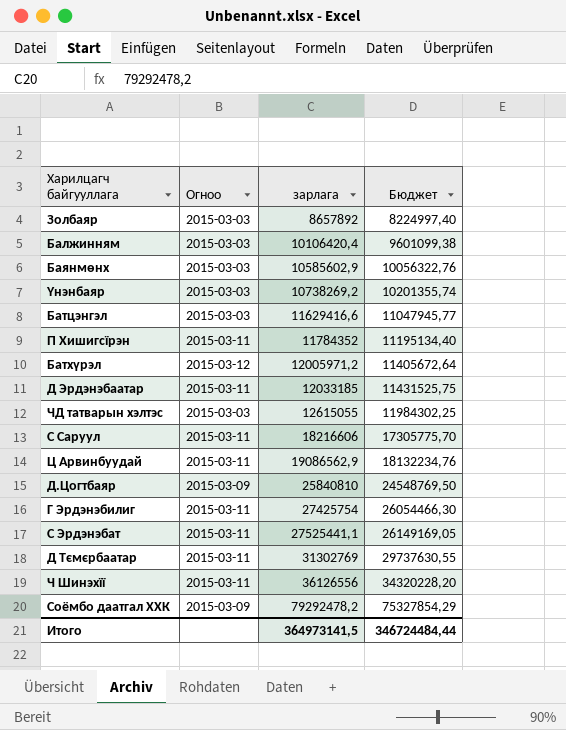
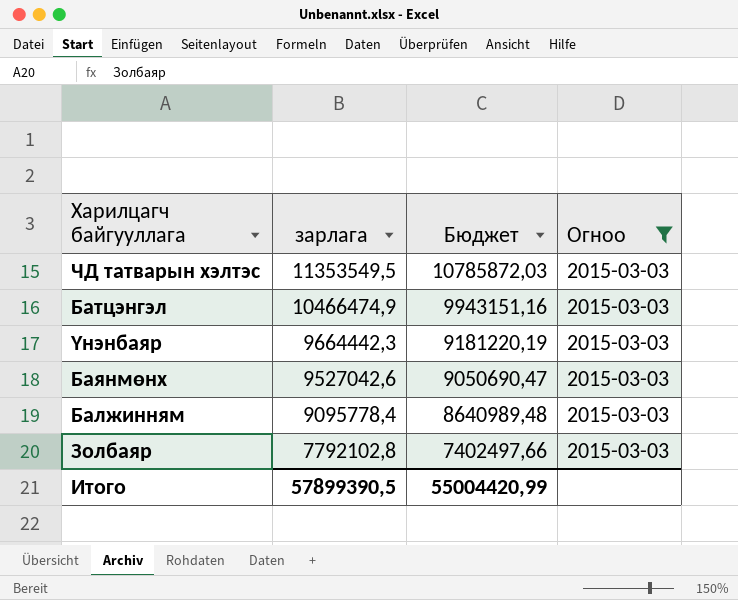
filter: none -> Огноо = 2015-03-03
row order: зарлага ascending -> зарлага descending
column Огноо | position: 2 -> 4
ЧД татварын хэлтэс | зарлага: 12615055 -> 11353549,5
ЧД татварын хэлтэс | Бюджет: 11984302,25 -> 10785872,03
Батцэнгэл | зарлага: 11629416,6 -> 10466474,9
Батцэнгэл | Бюджет: 11047945,77 -> 9943151,16
Үнэнбаяр | зарлага: 10738269,2 -> 9664442,3
Үнэнбаяр | Бюджет: 10201355,74 -> 9181220,19
Баянмөнх | зарлага: 10585602,9 -> 9527042,6
Баянмөнх | Бюджет: 10056322,76 -> 9050690,47
Балжинням | зарлага: 10106420,4 -> 9095778,4
Балжинням | Бюджет: 9601099,38 -> 8640989,48
Золбаяр | зарлага: 8657892 -> 7792102,8
Золбаяр | Бюджет: 8224997,40 -> 7402497,66
Итого | зарлага: 364973141,5 -> 57899390,5
Итого | Бюджет: 346724484,44 -> 55004420,99

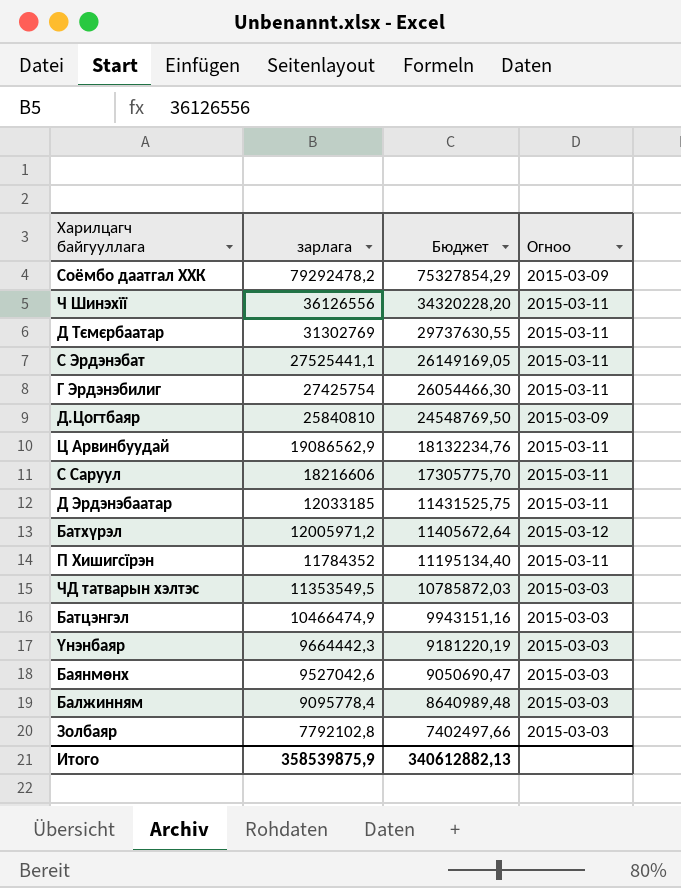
filter: Огноо = 2015-03-03 -> none
Итого | зарлага: 57899390,5 -> 358539875,9
Итого | Бюджет: 55004420,99 -> 340612882,13

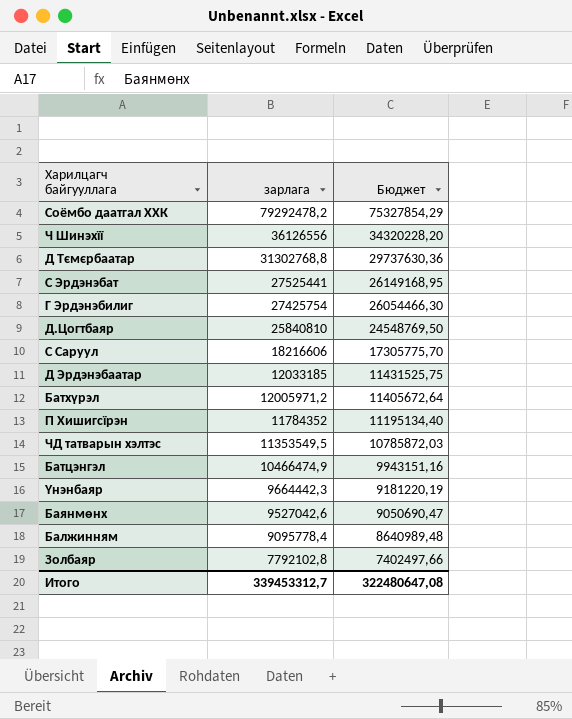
column Огноо | position: 4 -> none
row Ц Арвинбуудай: 19086562,9 | 18132234,76 | 2015-03-11 -> none
Д Тємєрбаатар | зарлага: 31302769 -> 31302768,8
Д Тємєрбаатар | Бюджет: 29737630,55 -> 29737630,36
С Эрдэнэбат | зарлага: 27525441,1 -> 27525441
С Эрдэнэбат | Бюджет: 26149169,05 -> 26149168,95
Итого | зарлага: 358539875,9 -> 339453312,7
Итого | Бюджет: 340612882,13 -> 322480647,08

